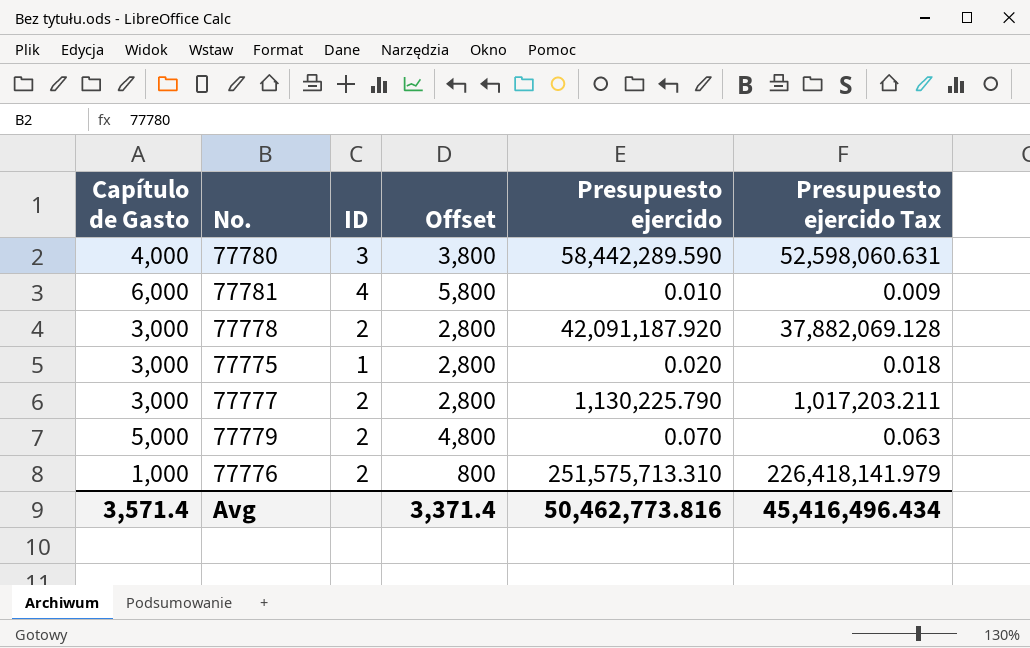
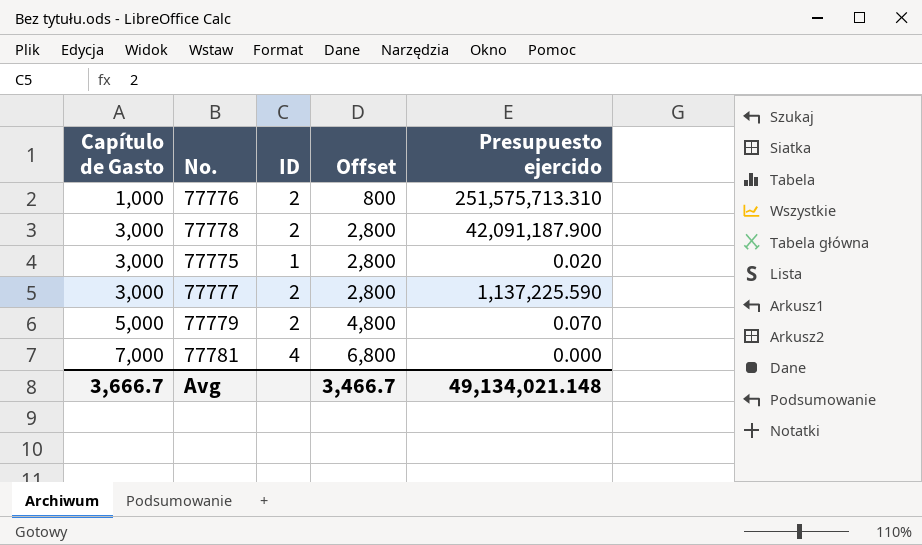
row order: none -> Capítulo de Gasto ascending
column Presupuesto ejercido Tax | formula: [Presupuesto ejercido] * 0.9 -> none
row 77780: 4,000 | 3 | 3,800 | 58,442,289.590 | 52,598,060.631 -> none
77778 | Presupuesto ejercido: 42,091,187.920 -> 42,091,187.900
77777 | Presupuesto ejercido: 1,130,225.790 -> 1,137,225.590
77781 | Capítulo de Gasto: 6,000 -> 7,000
77781 | Offset: 5,800 -> 6,800
77781 | Presupuesto ejercido: 0.010 -> 0.000
Avg | Capítulo de Gasto: 3,571.4 -> 3,666.7
Avg | Offset: 3,371.4 -> 3,466.7
Avg | Presupuesto ejercido: 50,462,773.816 -> 49,134,021.148

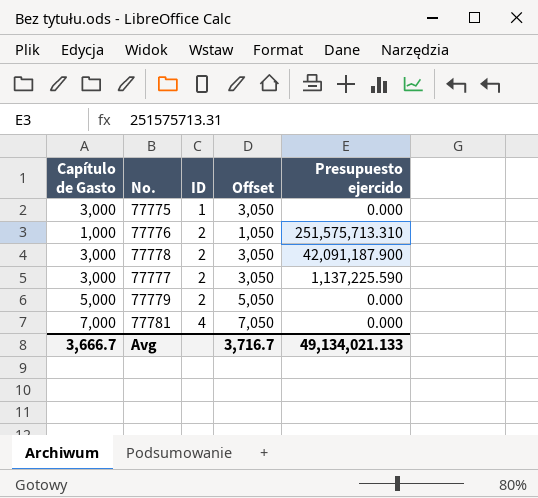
row order: Capítulo de Gasto ascending -> ID ascending
column Offset | formula: [Capítulo de Gasto] - 200 -> [Capítulo de Gasto] + 50
77775 | Presupuesto ejercido: 0.020 -> 0.000
77779 | Presupuesto ejercido: 0.070 -> 0.000
Avg | Offset: 3,466.7 -> 3,716.7
Avg | Presupuesto ejercido: 49,134,021.148 -> 49,134,021.133

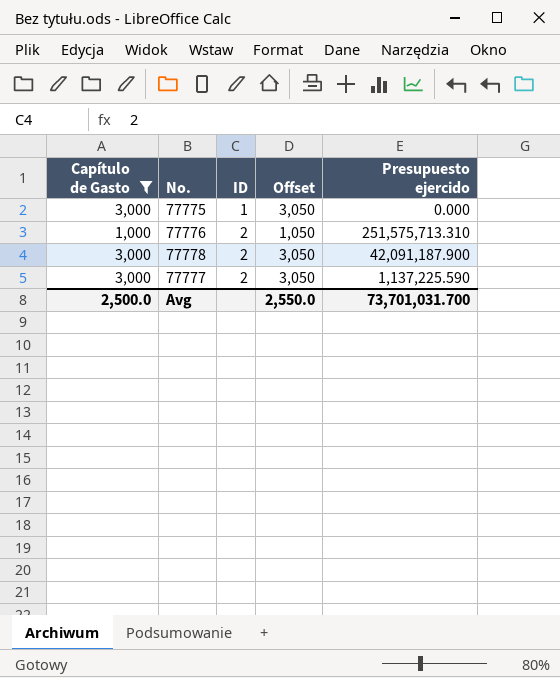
filter: none -> Capítulo de Gasto <= 3,000
Avg | Capítulo de Gasto: 3,666.7 -> 2,500.0
Avg | Offset: 3,716.7 -> 2,550.0
Avg | Presupuesto ejercido: 49,134,021.133 -> 73,701,031.700

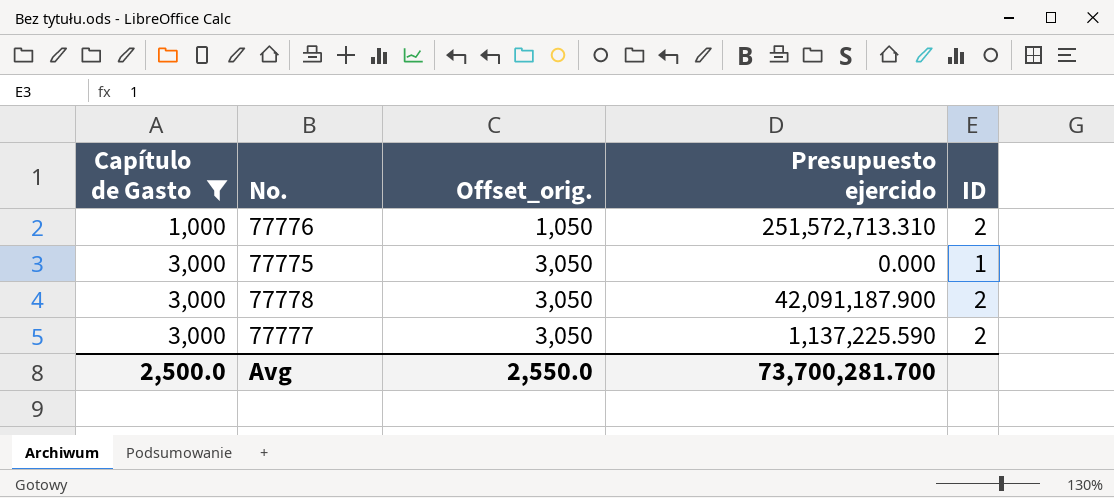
row order: ID ascending -> Capítulo de Gasto ascending
column name: Offset -> Offset_orig.
column ID | position: 3 -> 5
77776 | Presupuesto ejercido: 251,575,713.310 -> 251,572,713.310
Avg | Presupuesto ejercido: 73,701,031.700 -> 73,700,281.700

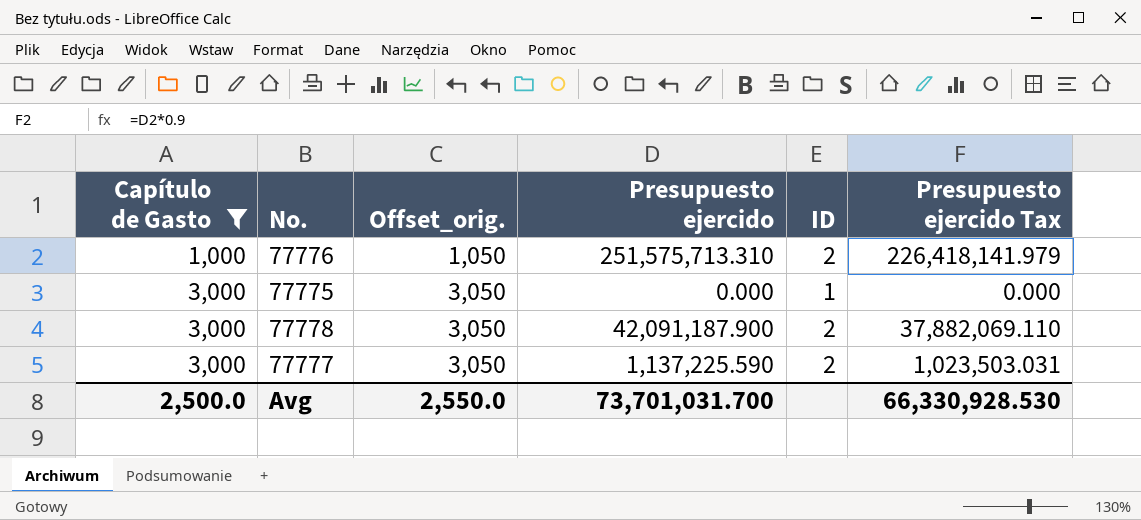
column Presupuesto ejercido Tax | formula: none -> [Presupuesto ejercido] * 0.9
77776 | Presupuesto ejercido: 251,572,713.310 -> 251,575,713.310
Avg | Presupuesto ejercido: 73,700,281.700 -> 73,701,031.700

